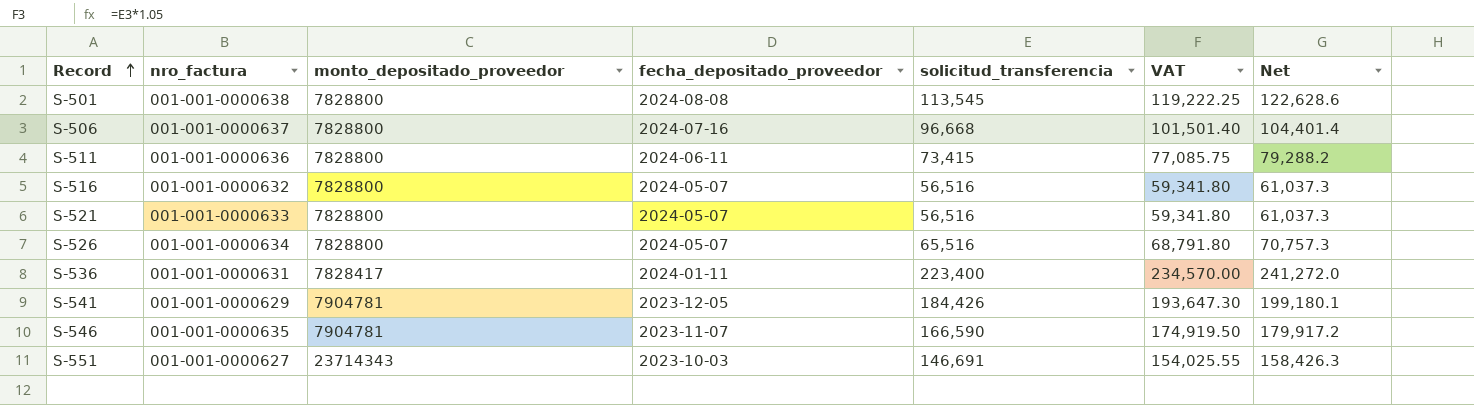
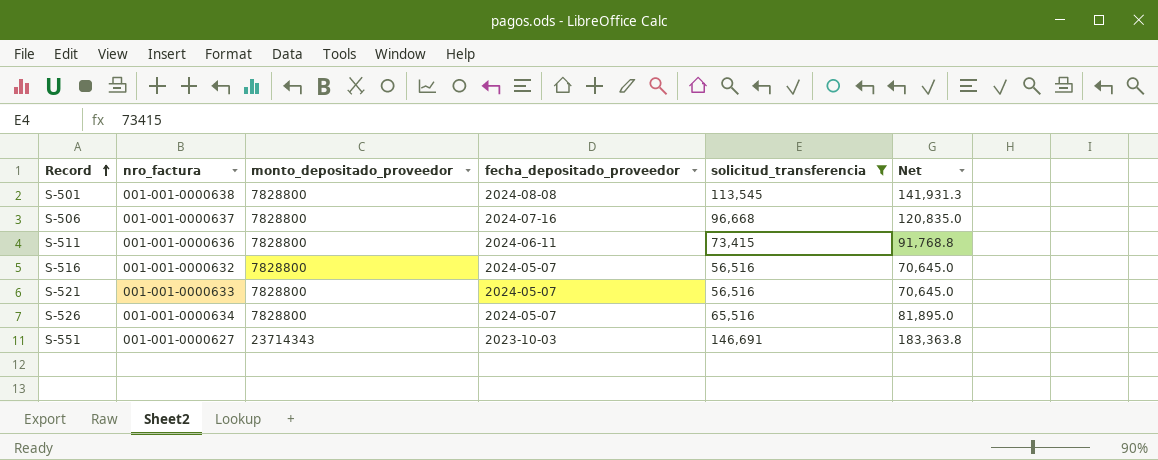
filter: none -> solicitud_transferencia <= 146,691
column VAT | formula: [solicitud_transferencia] * 1.05 -> none
column Net | formula: [solicitud_transferencia] * 1.08 -> [solicitud_transferencia] * 1.25

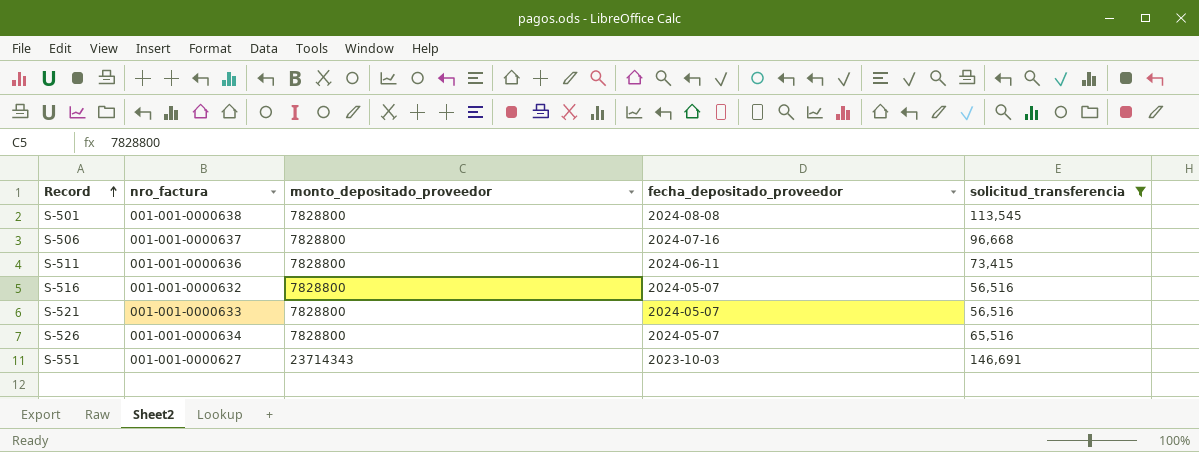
column Net | formula: [solicitud_transferencia] * 1.25 -> none

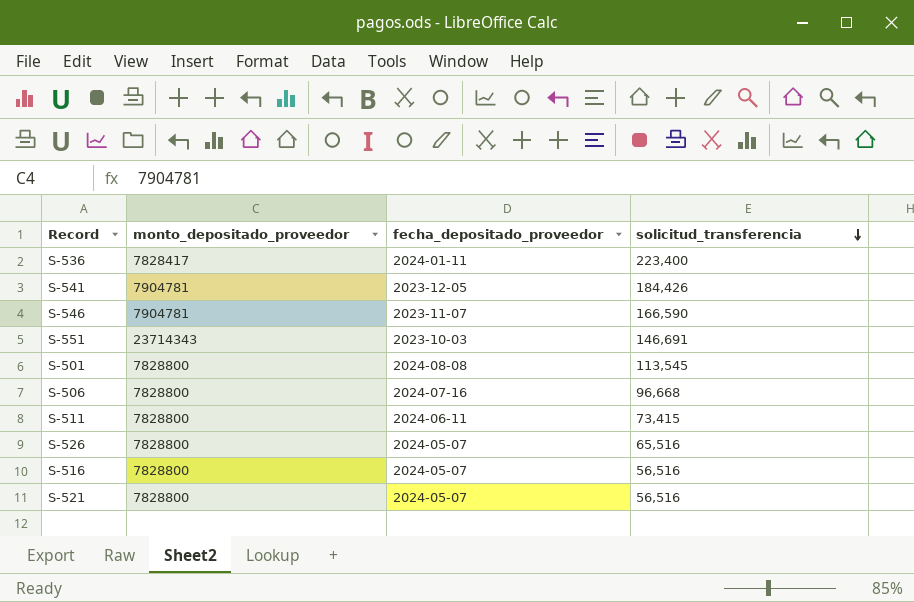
filter: solicitud_transferencia <= 146,691 -> none
row order: Record ascending -> solicitud_transferencia descending
column nro_factura | position: 2 -> none

